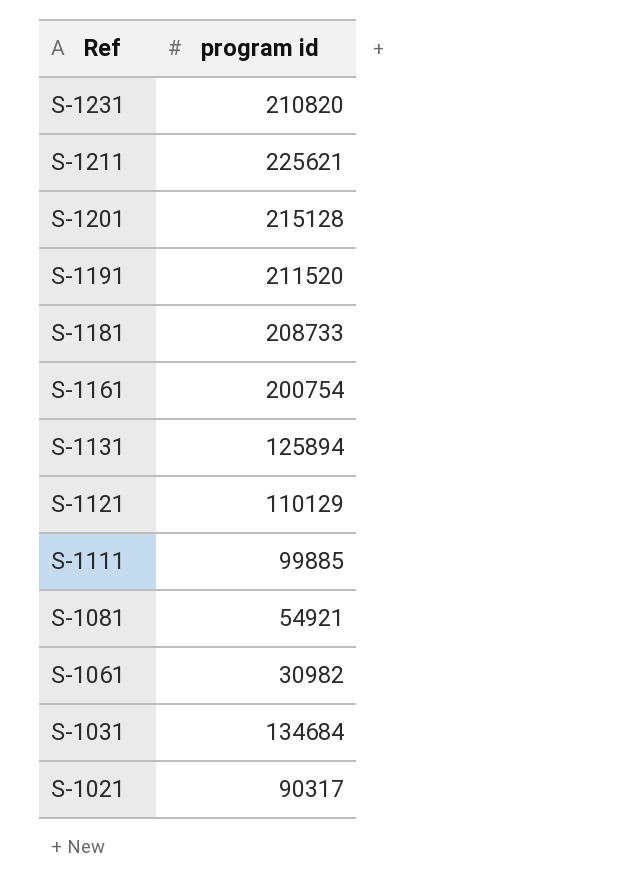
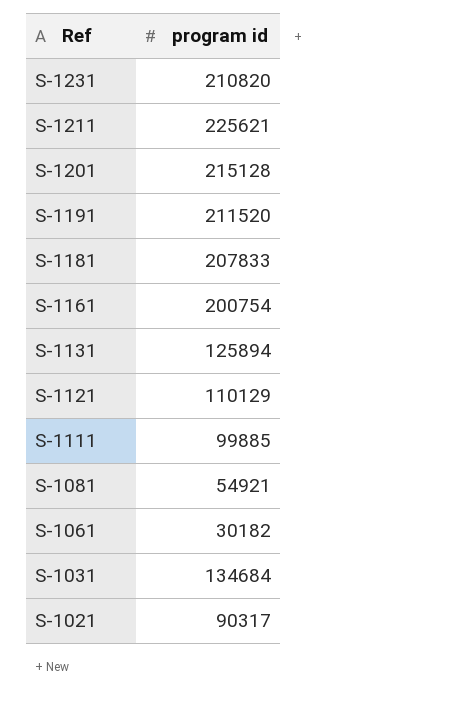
S-1181 | program id: 208733 -> 207833
S-1061 | program id: 30982 -> 30182

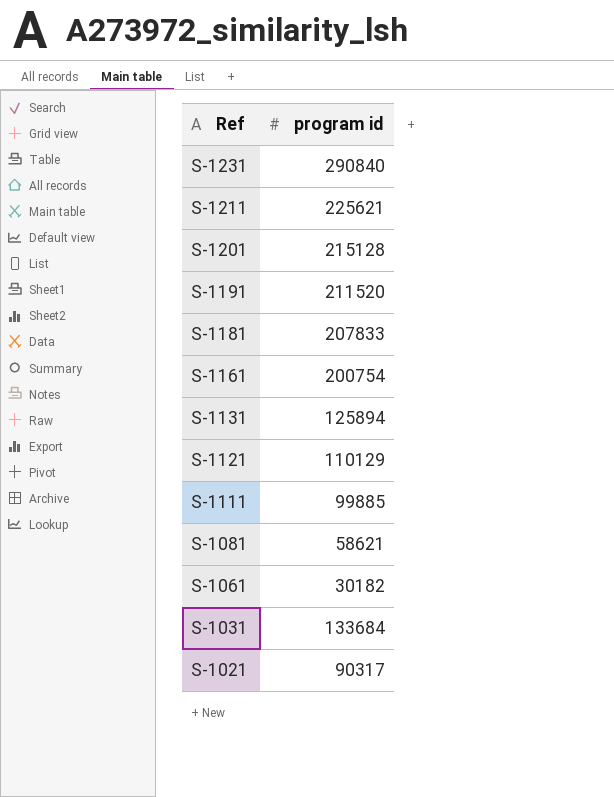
S-1231 | program id: 210820 -> 290840
S-1081 | program id: 54921 -> 58621
S-1031 | program id: 134684 -> 133684

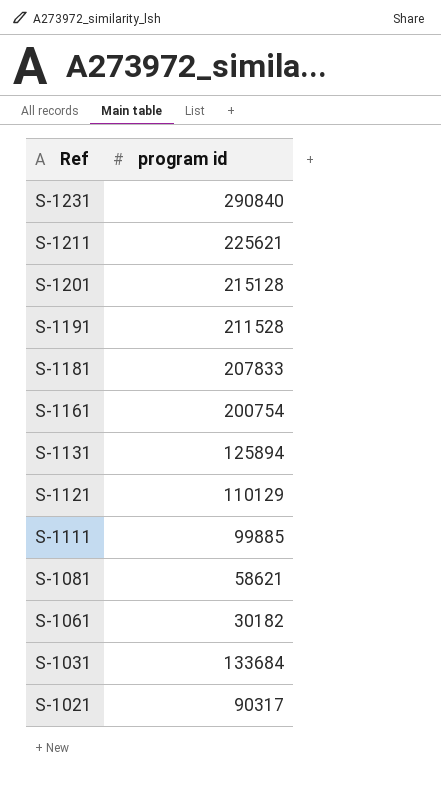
S-1191 | program id: 211520 -> 211528

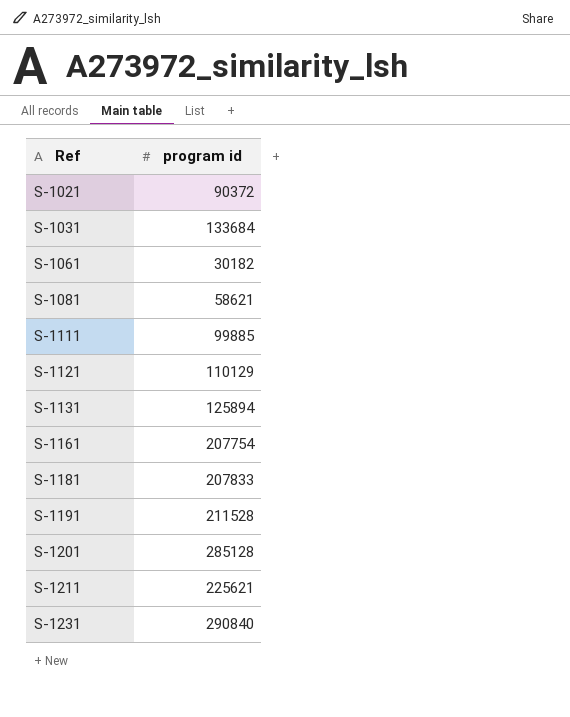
row order: Ref descending -> Ref ascending
S-1021 | program id: 90317 -> 90372
S-1161 | program id: 200754 -> 207754
S-1201 | program id: 215128 -> 285128

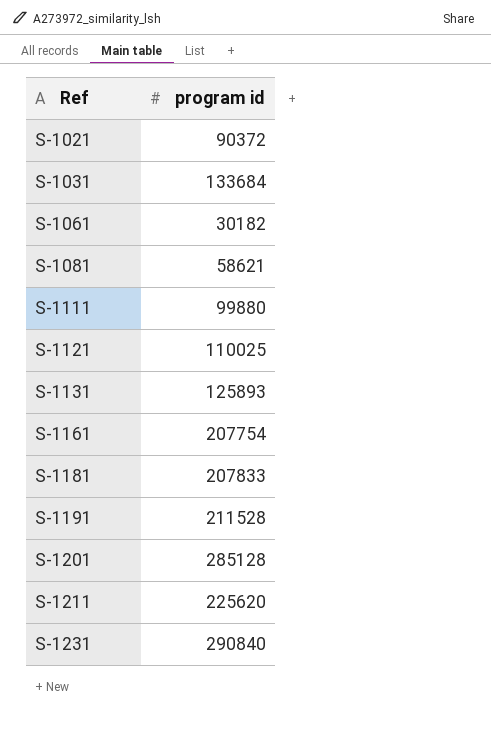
S-1111 | program id: 99885 -> 99880
S-1121 | program id: 110129 -> 110025
S-1131 | program id: 125894 -> 125893
S-1211 | program id: 225621 -> 225620

